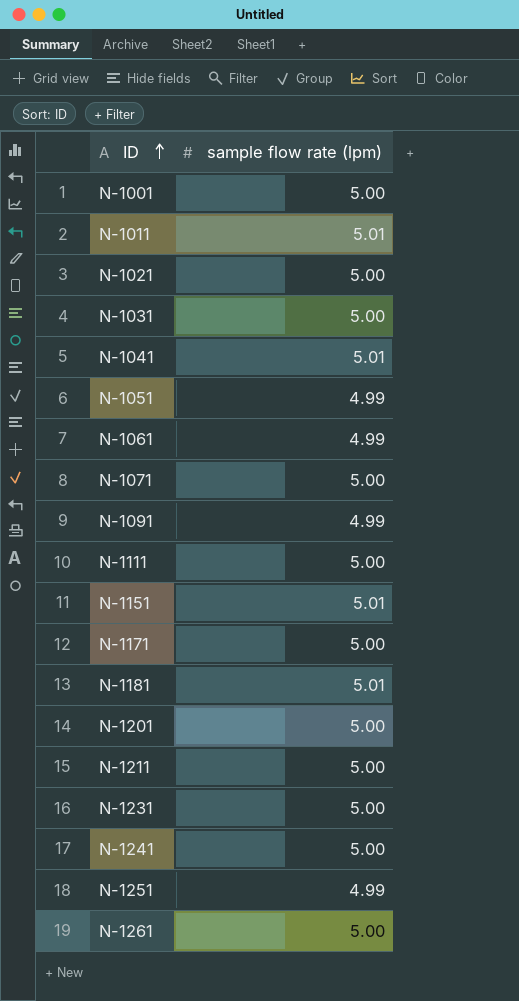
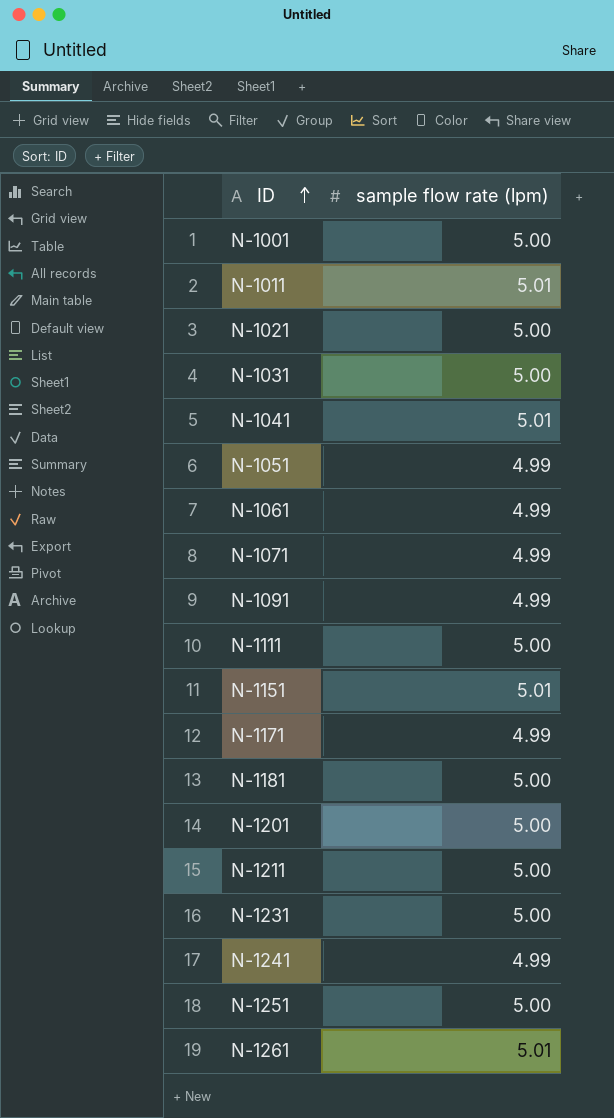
N-1071 | sample flow rate (lpm): 5.00 -> 4.99
N-1171 | sample flow rate (lpm): 5.00 -> 4.99
N-1181 | sample flow rate (lpm): 5.01 -> 5.00
N-1241 | sample flow rate (lpm): 5.00 -> 4.99
N-1251 | sample flow rate (lpm): 4.99 -> 5.00
N-1261 | sample flow rate (lpm): 5.00 -> 5.01

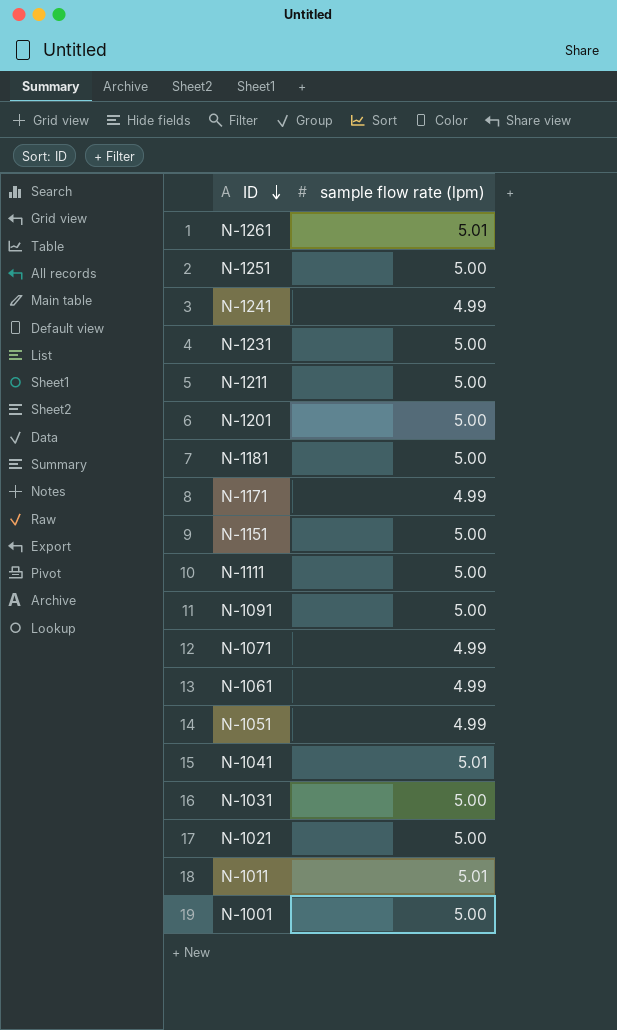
row order: ID ascending -> ID descending
N-1151 | sample flow rate (lpm): 5.01 -> 5.00
N-1091 | sample flow rate (lpm): 4.99 -> 5.00

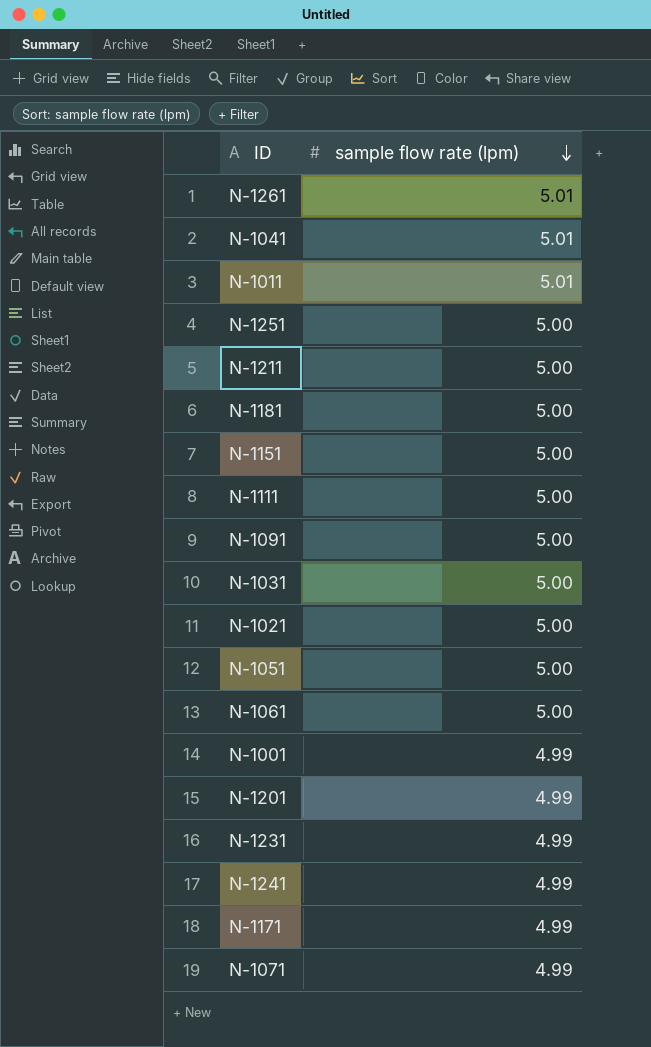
row order: ID descending -> sample flow rate (lpm) descending
N-1051 | sample flow rate (lpm): 4.99 -> 5.00
N-1061 | sample flow rate (lpm): 4.99 -> 5.00
N-1001 | sample flow rate (lpm): 5.00 -> 4.99
N-1201 | sample flow rate (lpm): 5.00 -> 4.99
N-1231 | sample flow rate (lpm): 5.00 -> 4.99

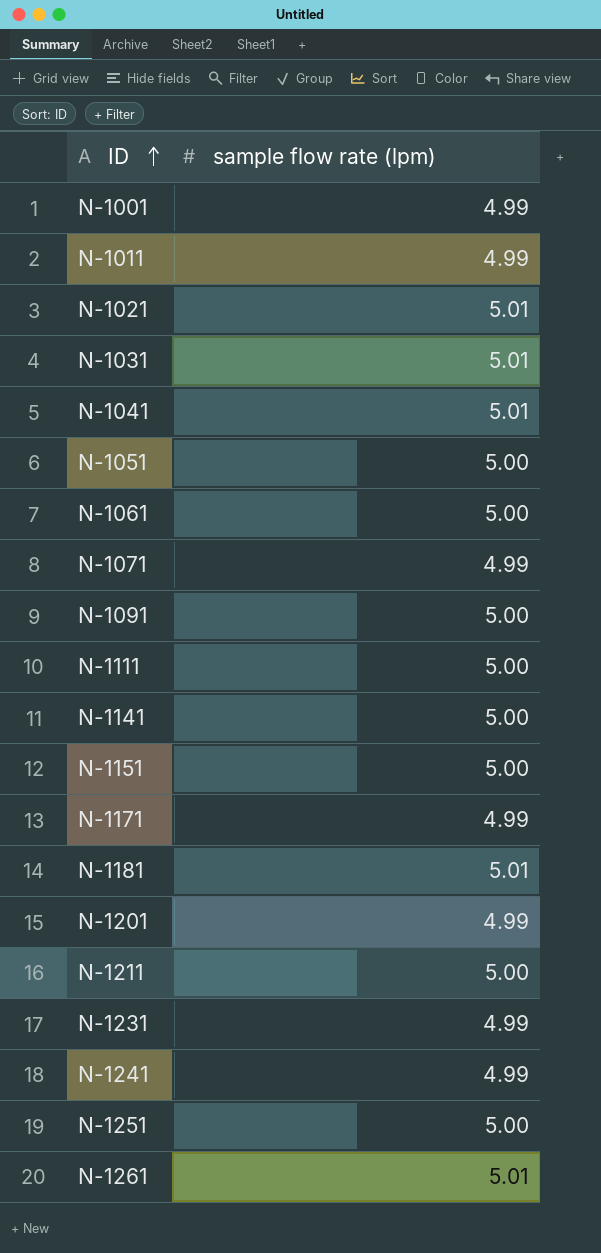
row order: sample flow rate (lpm) descending -> ID ascending
N-1011 | sample flow rate (lpm): 5.01 -> 4.99
N-1021 | sample flow rate (lpm): 5.00 -> 5.01
N-1031 | sample flow rate (lpm): 5.00 -> 5.01
row N-1141: none -> 5.00
N-1181 | sample flow rate (lpm): 5.00 -> 5.01

